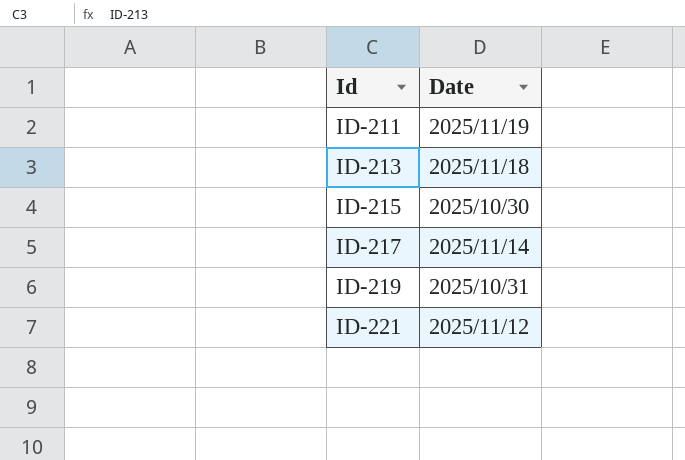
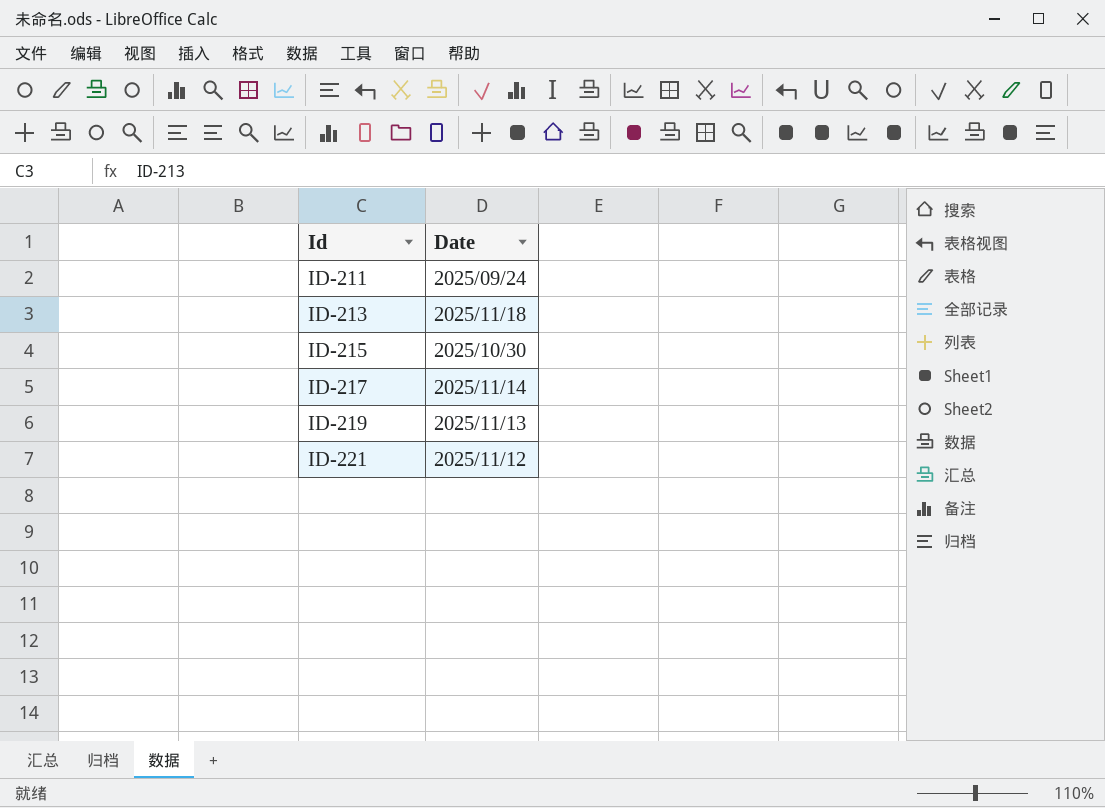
ID-211 | Date: 2025/11/19 -> 2025/09/24
ID-219 | Date: 2025/10/31 -> 2025/11/13

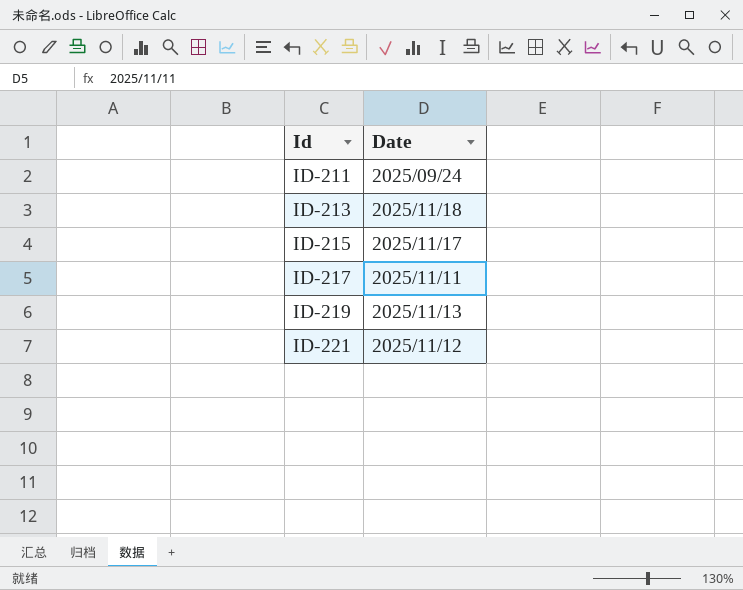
ID-215 | Date: 2025/10/30 -> 2025/11/17
ID-217 | Date: 2025/11/14 -> 2025/11/11

